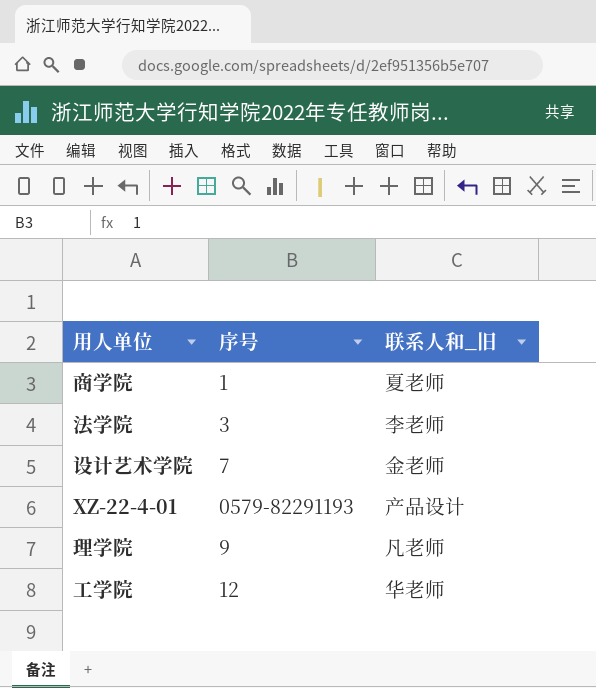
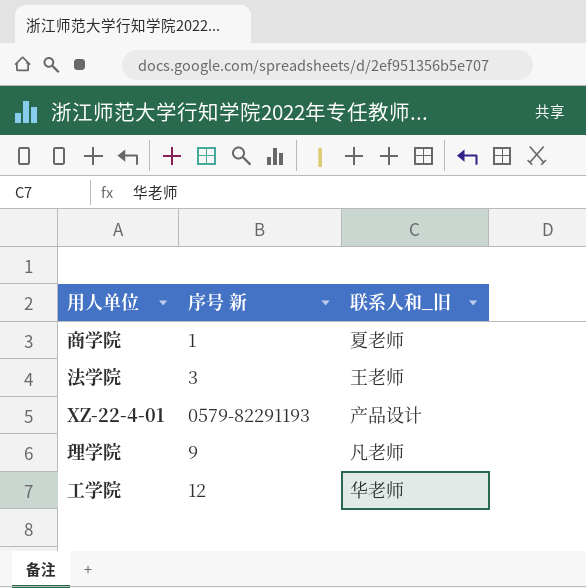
column name: 序号 -> 序号 新
row 设计艺术学院: 7 | 金老师 -> none
法学院 | 联系人和_旧: 李老师 -> 王老师

